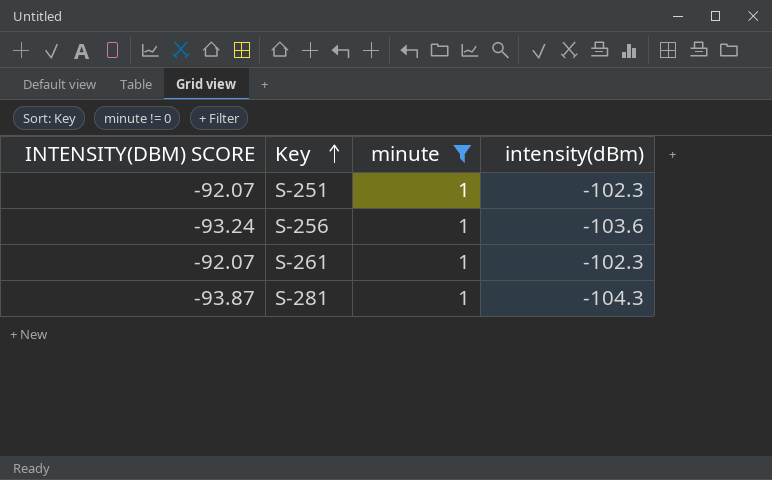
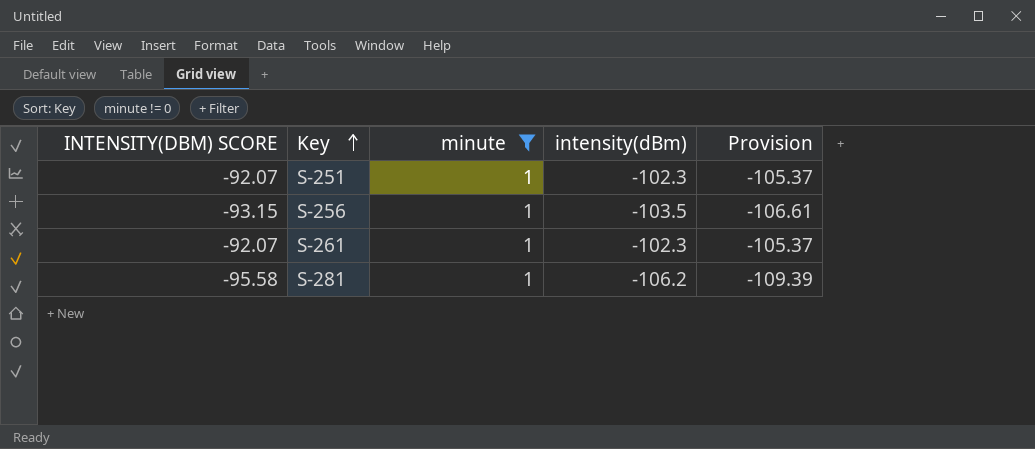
column Provision | formula: none -> [intensity(dBm)] * 1.03
S-256 | INTENSITY(DBM) SCORE: -93.24 -> -93.15
S-256 | intensity(dBm): -103.6 -> -103.5
S-281 | INTENSITY(DBM) SCORE: -93.87 -> -95.58
S-281 | intensity(dBm): -104.3 -> -106.2

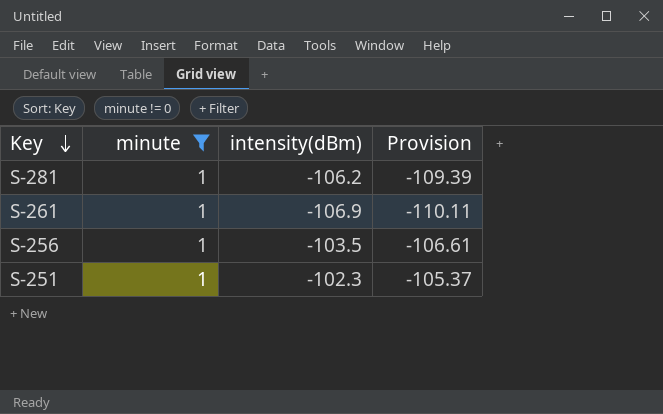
row order: Key ascending -> Key descending
column INTENSITY(DBM) SCORE | formula: [intensity(dBm)] * 0.9 -> none
S-261 | intensity(dBm): -102.3 -> -106.9
S-261 | Provision: -105.37 -> -110.11

